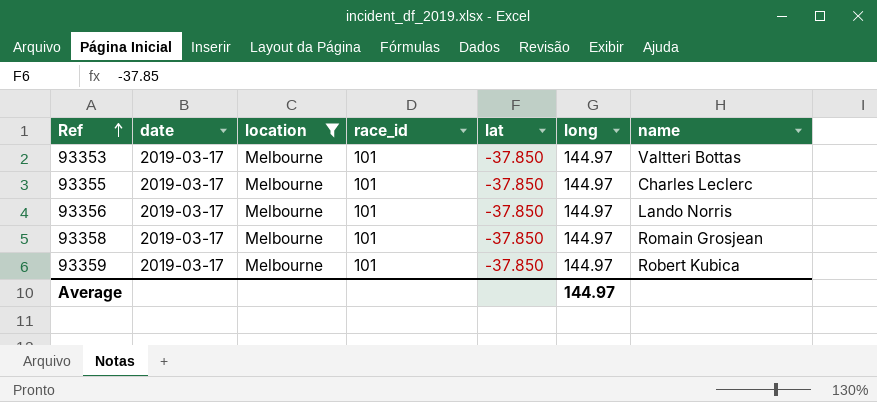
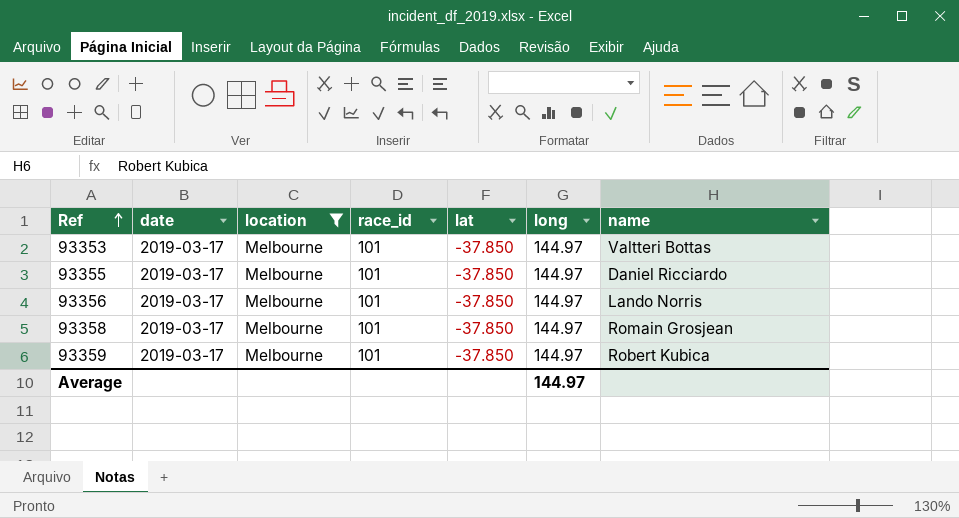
93355 | name: Charles Leclerc -> Daniel Ricciardo

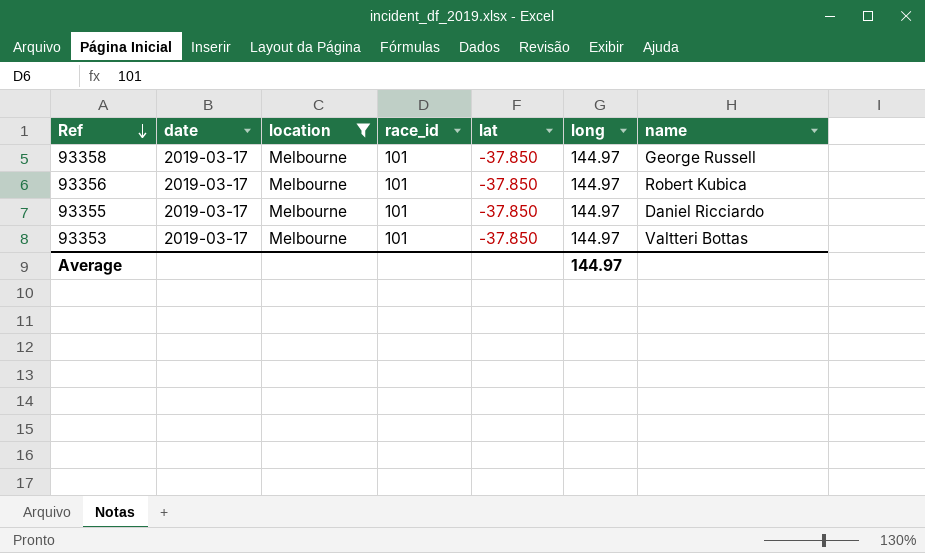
row order: Ref ascending -> Ref descending
row 93359: 2019-03-17 | Melbourne | 101 | -37.850 | 144.97 | Robert Kubica -> none
93358 | name: Romain Grosjean -> George Russell
93356 | name: Lando Norris -> Robert Kubica

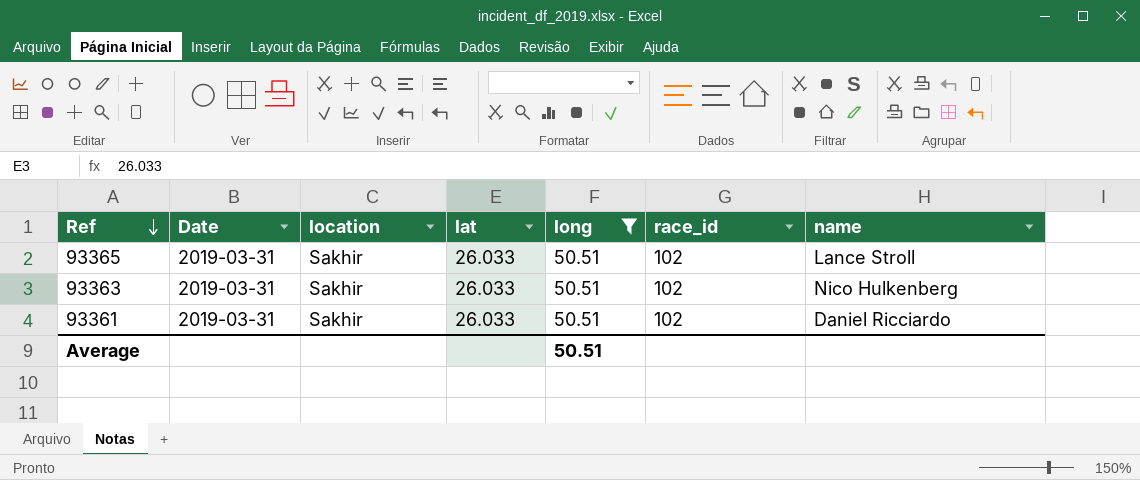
filter: location = Melbourne -> long = 50.51
column name: date -> Date
column race_id | position: 4 -> 6
Average | long: 144.97 -> 50.51

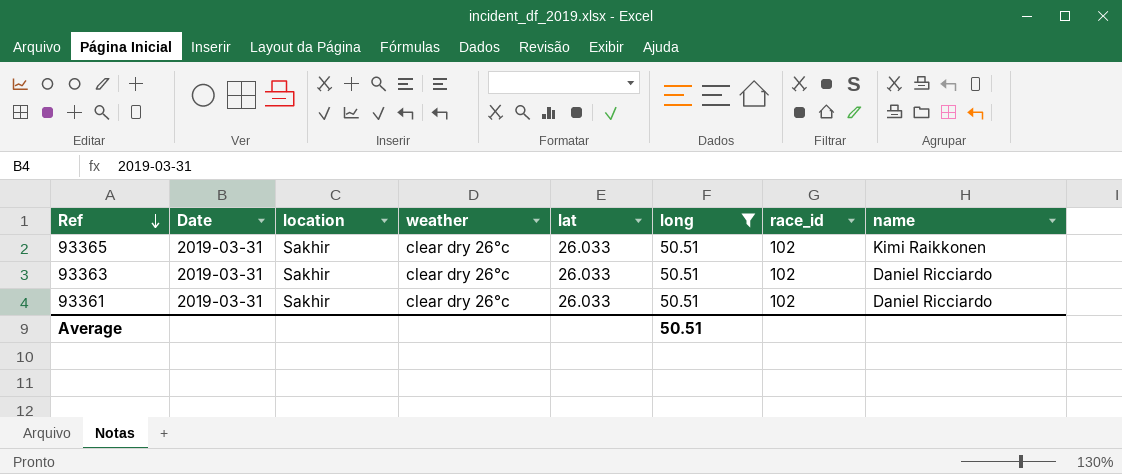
column weather | position: none -> 4
93365 | name: Lance Stroll -> Kimi Raikkonen
93363 | name: Nico Hulkenberg -> Daniel Ricciardo

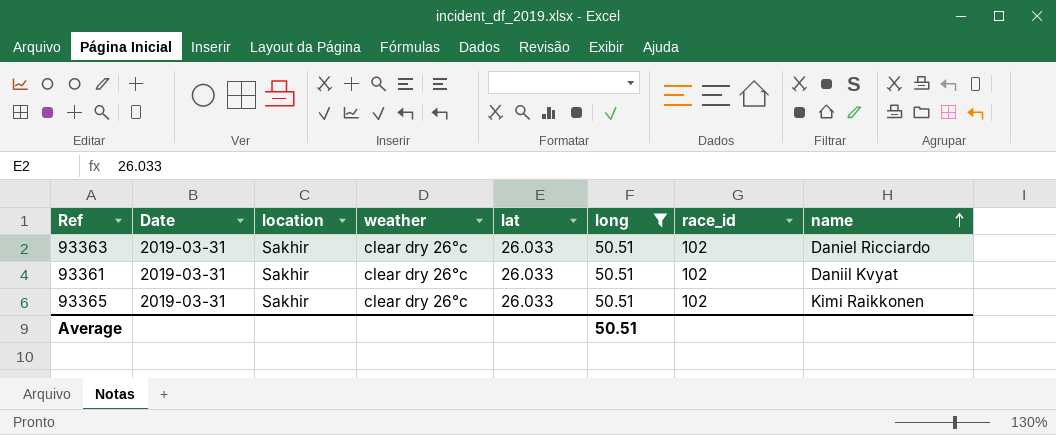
row order: Ref descending -> name ascending
93361 | name: Daniel Ricciardo -> Daniil Kvyat

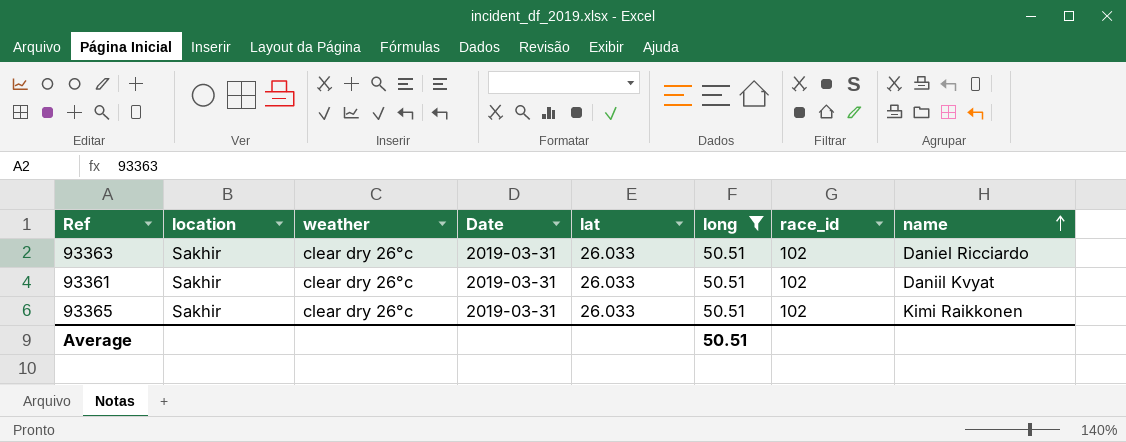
column Date | position: 2 -> 4

